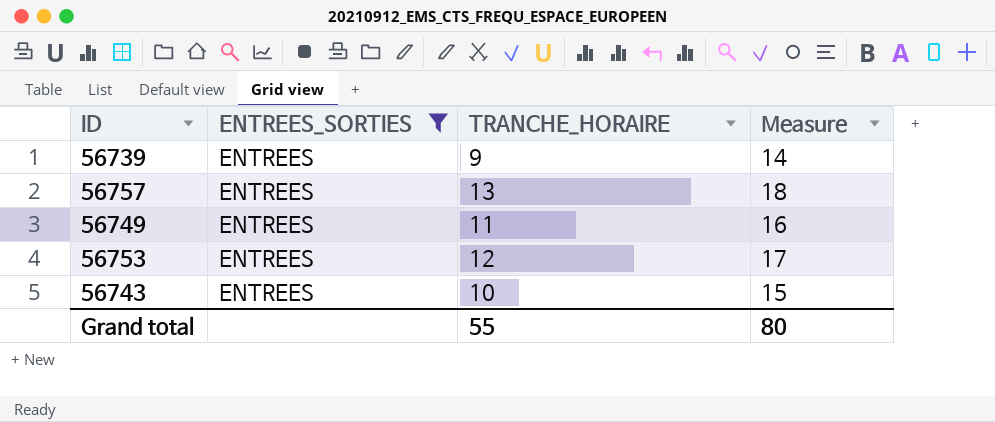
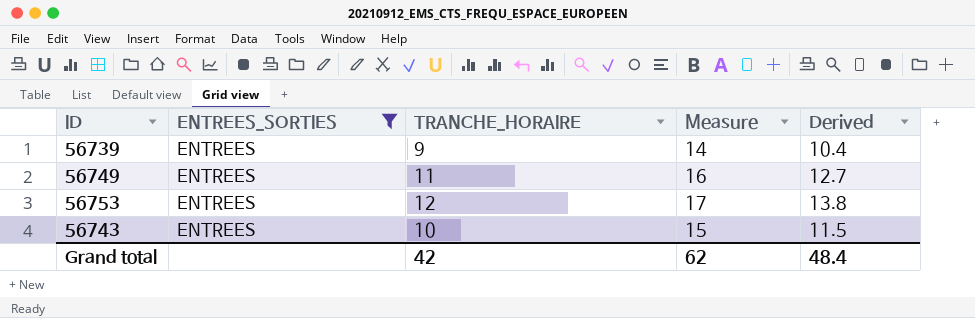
column Derived | formula: none -> [TRANCHE_HORAIRE] * 1.15
row 56757: ENTREES | 13 | 18 -> none
Grand total | TRANCHE_HORAIRE: 55 -> 42
Grand total | Measure: 80 -> 62

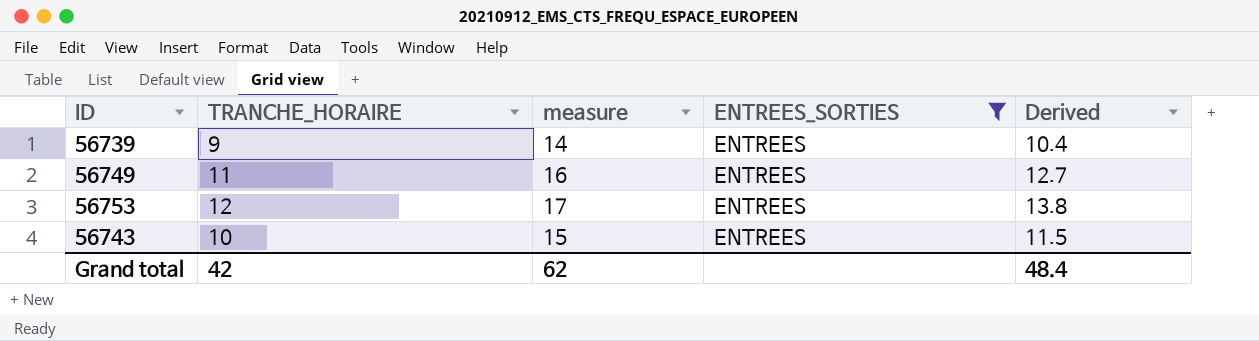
column name: Measure -> measure
column ENTREES_SORTIES | position: 2 -> 4

